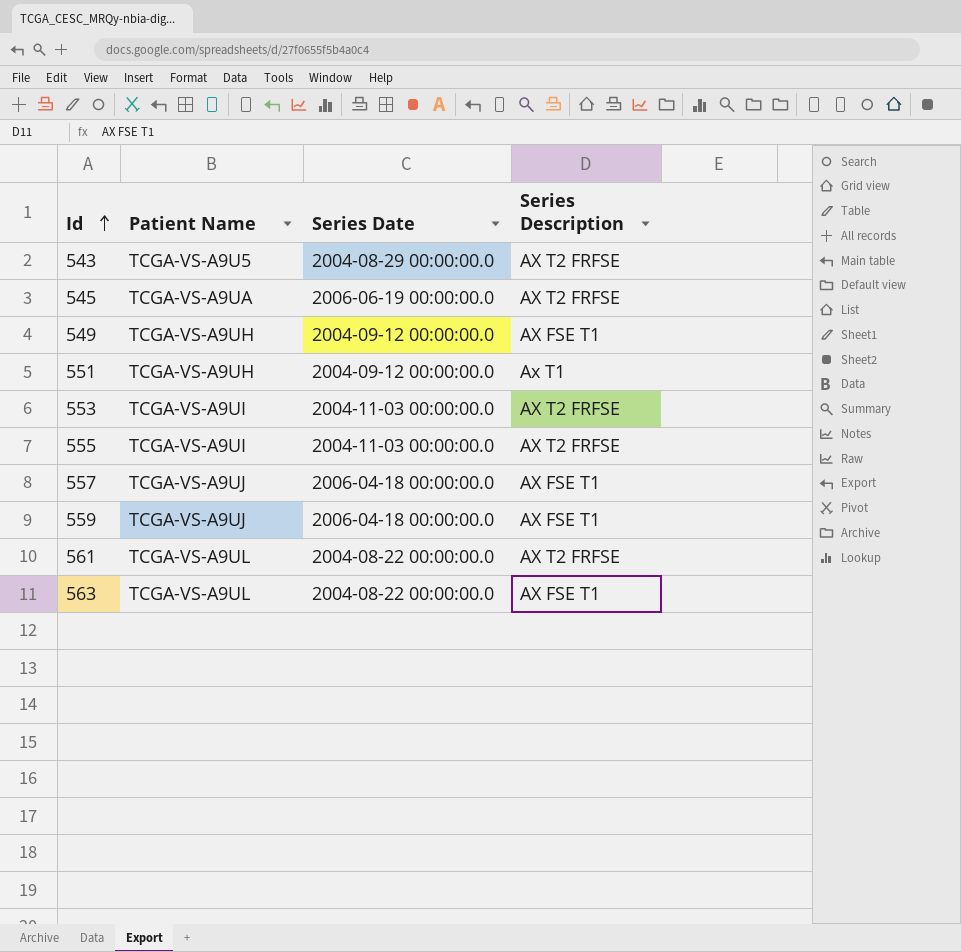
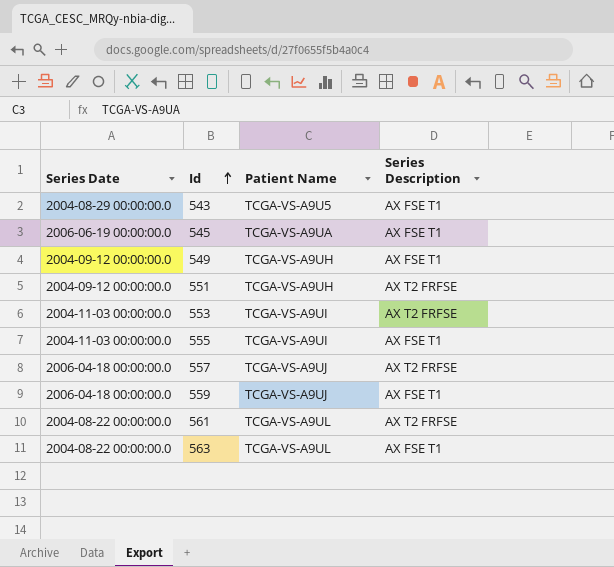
column Series Date | position: 3 -> 1
543 | Series Description: AX T2 FRFSE -> AX FSE T1
545 | Series Description: AX T2 FRFSE -> AX FSE T1
551 | Series Description: Ax T1 -> AX T2 FRFSE
555 | Series Description: AX T2 FRFSE -> AX FSE T1
557 | Series Description: AX FSE T1 -> AX T2 FRFSE

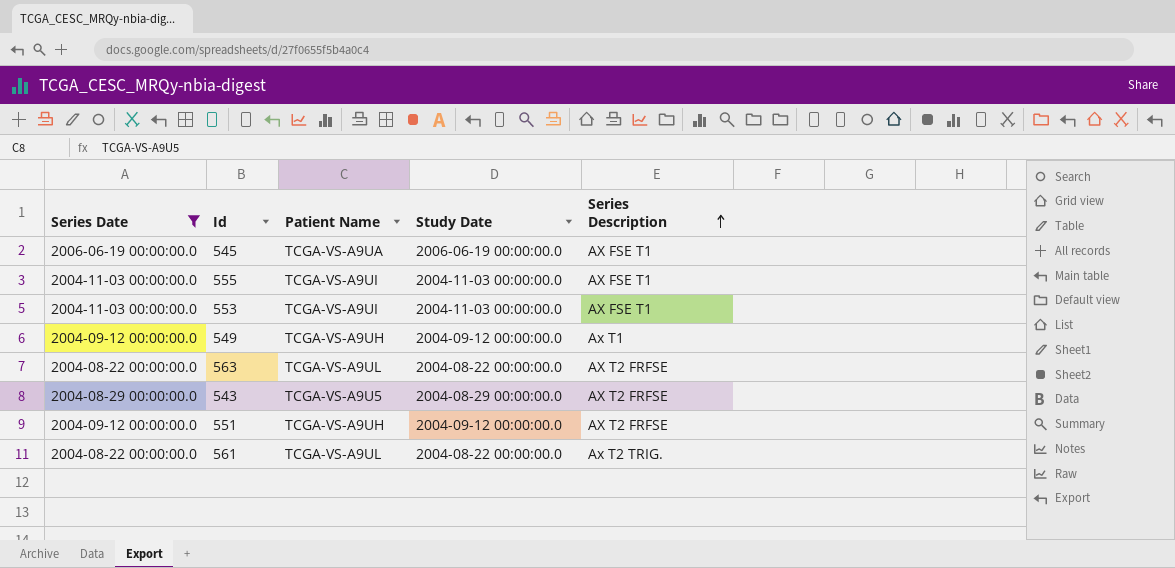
filter: none -> Series Date != 2006-04-18 00:00:00.0
row order: Id ascending -> Series Description ascending
column Study Date | position: none -> 4
553 | Series Description: AX T2 FRFSE -> AX FSE T1
549 | Series Description: AX FSE T1 -> Ax T1
563 | Series Description: AX FSE T1 -> AX T2 FRFSE
543 | Series Description: AX FSE T1 -> AX T2 FRFSE
561 | Series Description: AX T2 FRFSE -> Ax T2 TRIG.

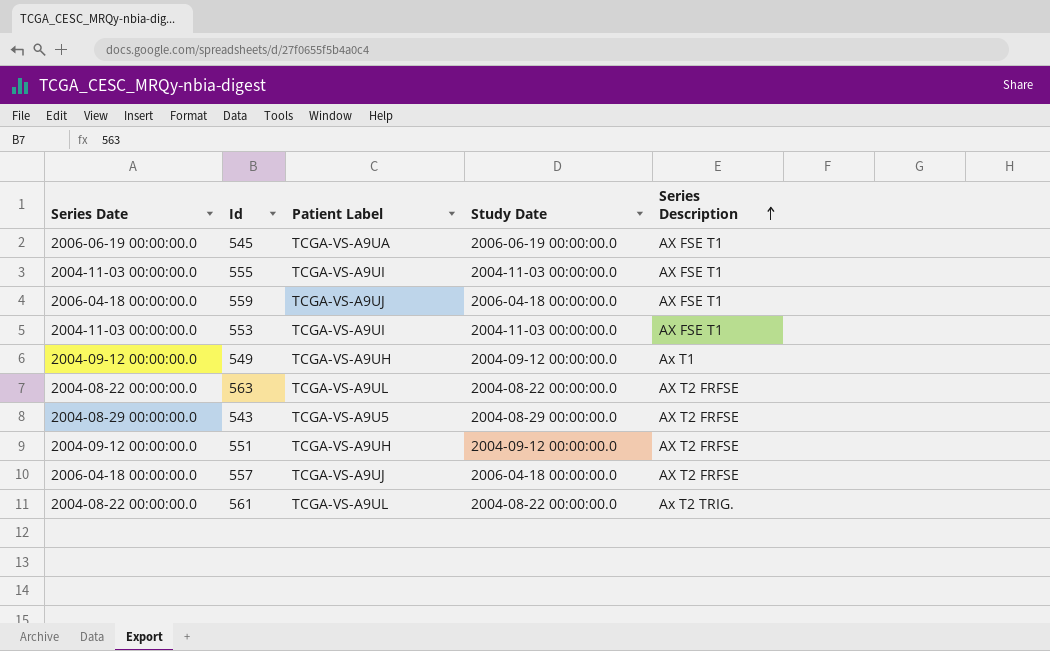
filter: Series Date != 2006-04-18 00:00:00.0 -> none
column name: Patient Name -> Patient Label

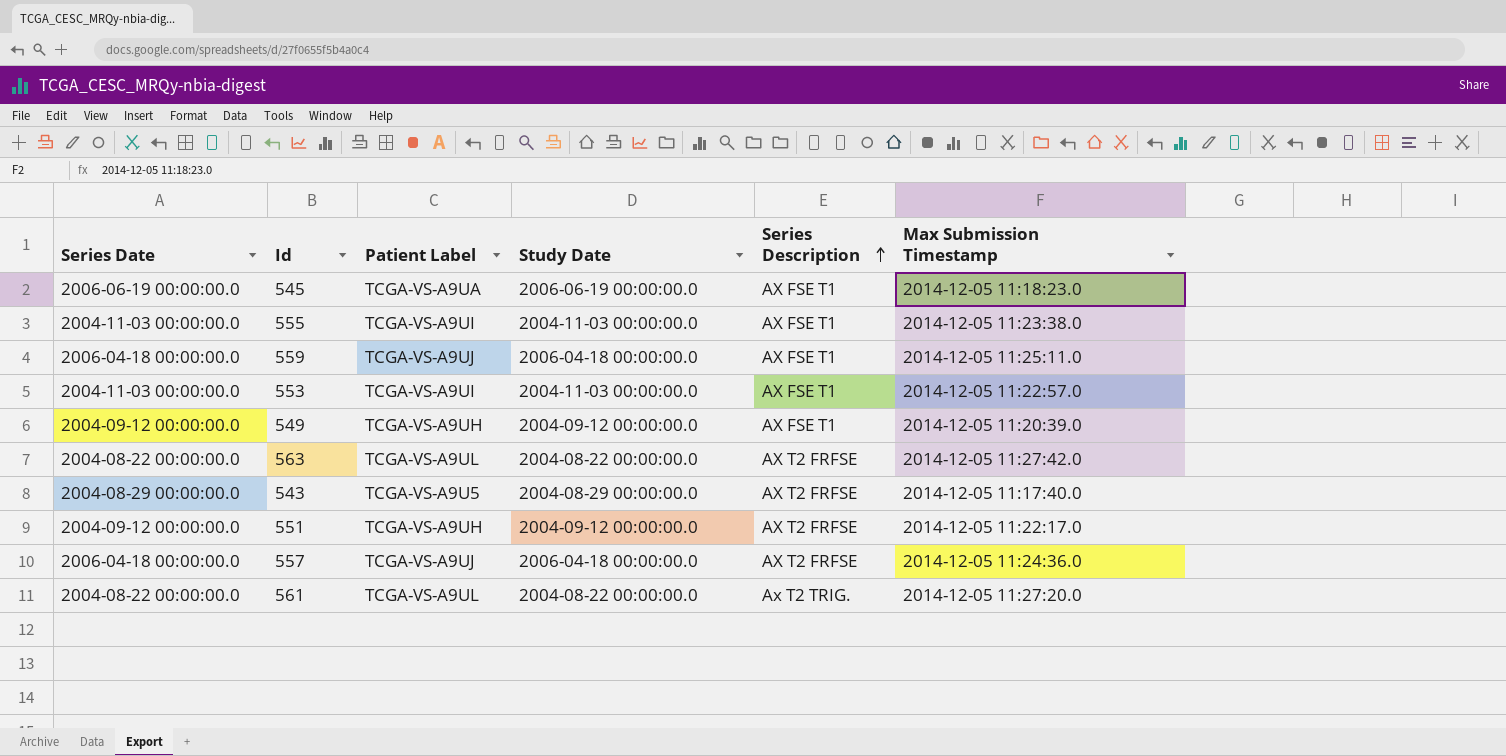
column Max Submission Timestamp | position: none -> 6
549 | Series Description: Ax T1 -> AX FSE T1

